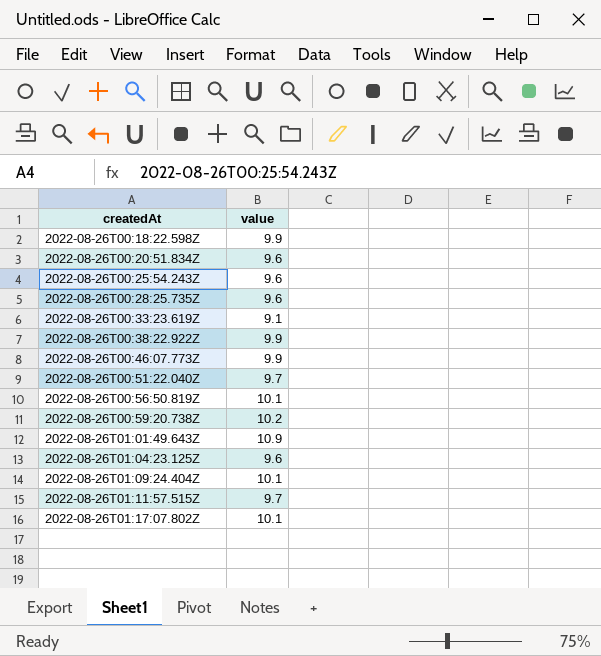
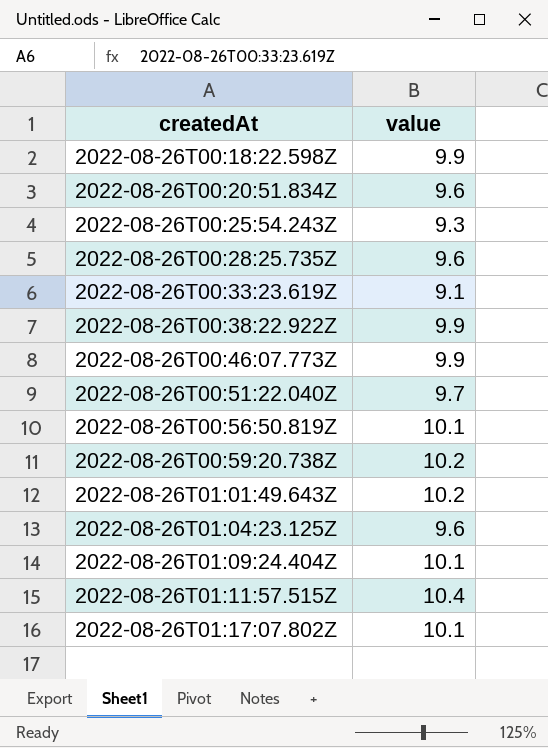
2022-08-26T00:25:54.243Z | value: 9.6 -> 9.3
2022-08-26T01:01:49.643Z | value: 10.9 -> 10.2
2022-08-26T01:11:57.515Z | value: 9.7 -> 10.4

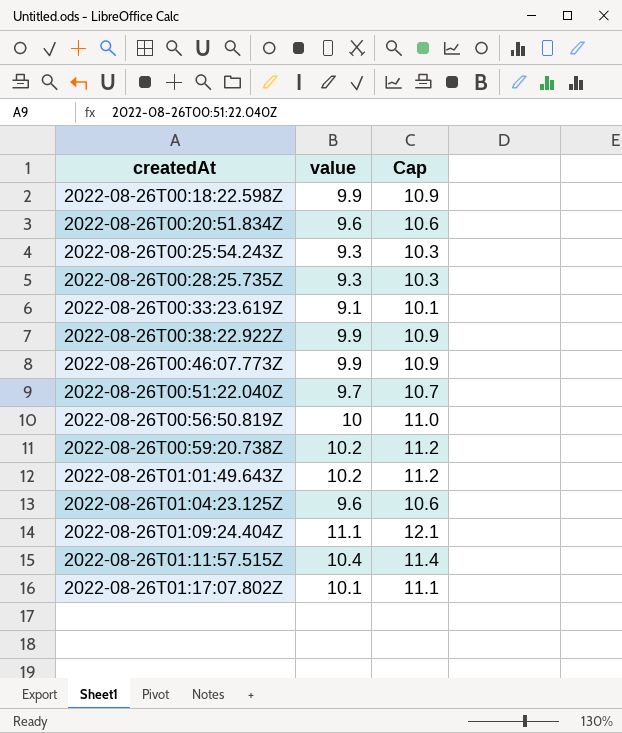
column Cap | formula: none -> [value] + 1
2022-08-26T00:28:25.735Z | value: 9.6 -> 9.3
2022-08-26T00:56:50.819Z | value: 10.1 -> 10
2022-08-26T01:09:24.404Z | value: 10.1 -> 11.1

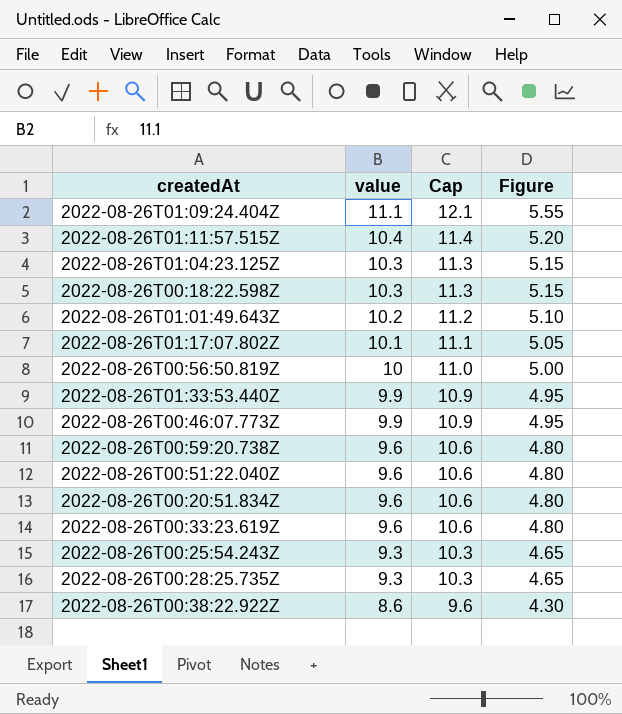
row order: createdAt ascending -> value descending
column Figure | formula: none -> [value] * 0.5
2022-08-26T01:04:23.125Z | value: 9.6 -> 10.3
2022-08-26T01:04:23.125Z | Cap: 10.6 -> 11.3
2022-08-26T00:18:22.598Z | value: 9.9 -> 10.3
2022-08-26T00:18:22.598Z | Cap: 10.9 -> 11.3
row 2022-08-26T01:33:53.440Z: none -> 9.9 | 10.9 | 4.95
2022-08-26T00:59:20.738Z | value: 10.2 -> 9.6
2022-08-26T00:59:20.738Z | Cap: 11.2 -> 10.6
2022-08-26T00:51:22.040Z | value: 9.7 -> 9.6
2022-08-26T00:51:22.040Z | Cap: 10.7 -> 10.6
2022-08-26T00:33:23.619Z | value: 9.1 -> 9.6
2022-08-26T00:33:23.619Z | Cap: 10.1 -> 10.6
2022-08-26T00:38:22.922Z | value: 9.9 -> 8.6
2022-08-26T00:38:22.922Z | Cap: 10.9 -> 9.6

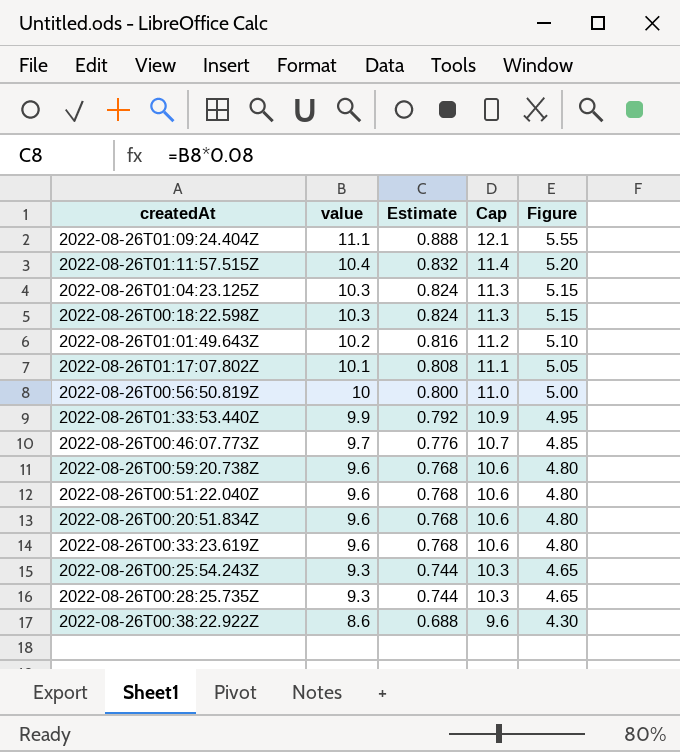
column Estimate | formula: none -> [value] * 0.08
2022-08-26T00:46:07.773Z | value: 9.9 -> 9.7
2022-08-26T00:46:07.773Z | Cap: 10.9 -> 10.7
2022-08-26T00:46:07.773Z | Figure: 4.95 -> 4.85

